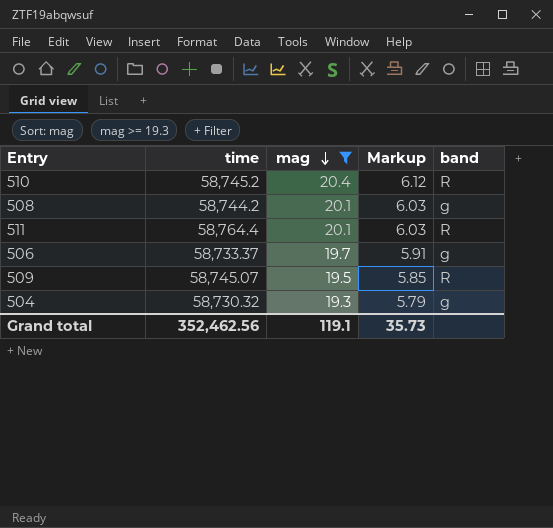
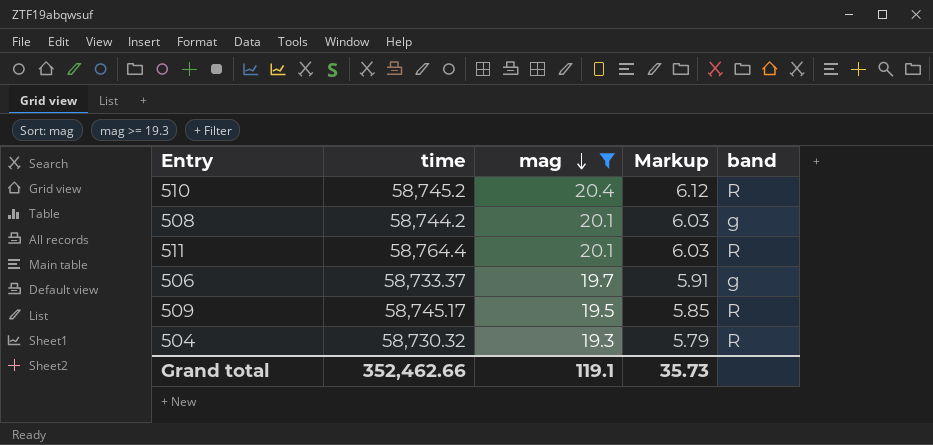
509 | time: 58,745.07 -> 58,745.17
504 | band: g -> R
Grand total | time: 352,462.56 -> 352,462.66

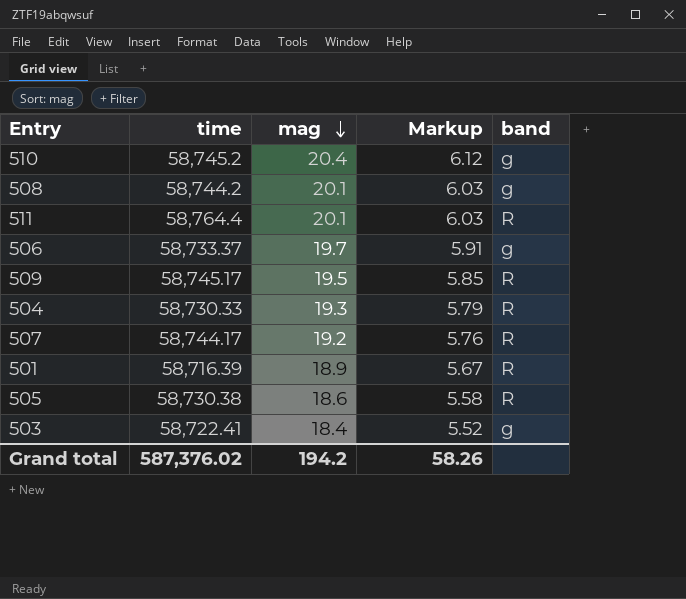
filter: mag >= 19.3 -> none
510 | band: R -> g
504 | time: 58,730.32 -> 58,730.33
Grand total | time: 352,462.66 -> 587,376.02
Grand total | mag: 119.1 -> 194.2
Grand total | Markup: 35.73 -> 58.26

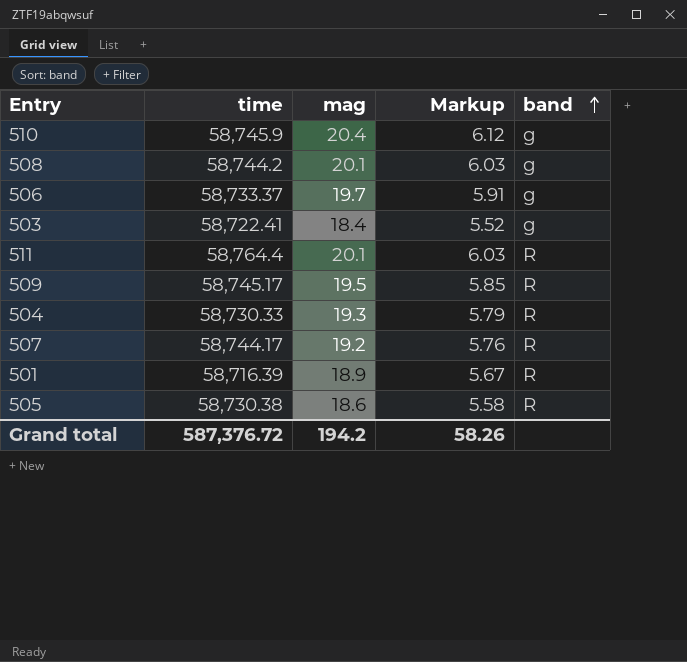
row order: mag descending -> band ascending
510 | time: 58,745.2 -> 58,745.9
Grand total | time: 587,376.02 -> 587,376.72

